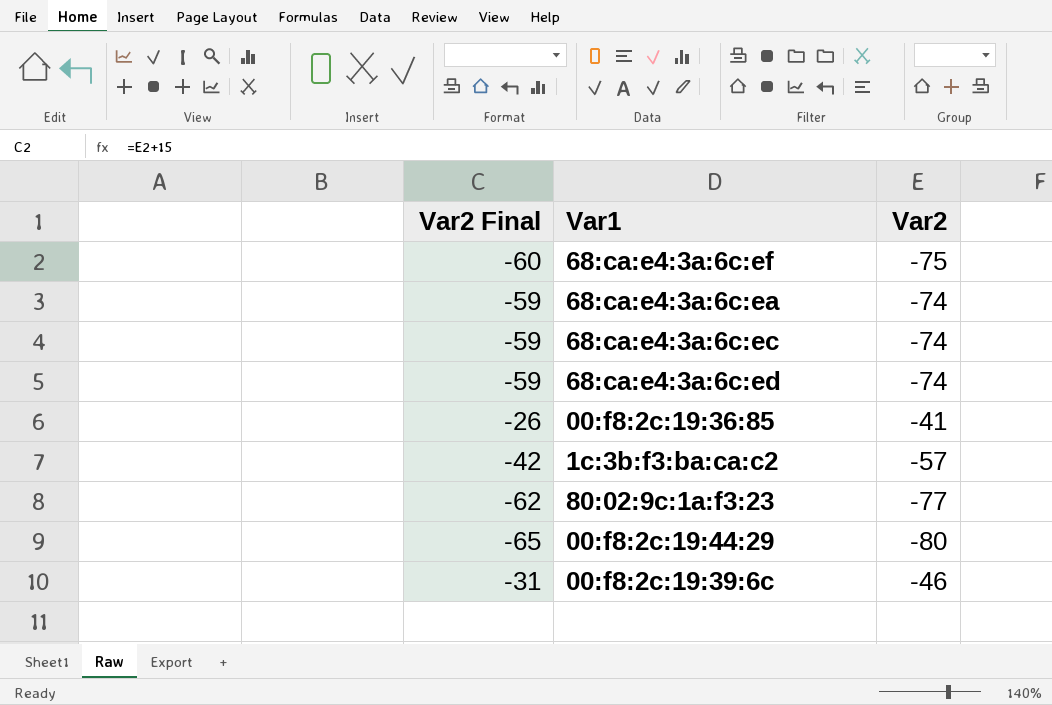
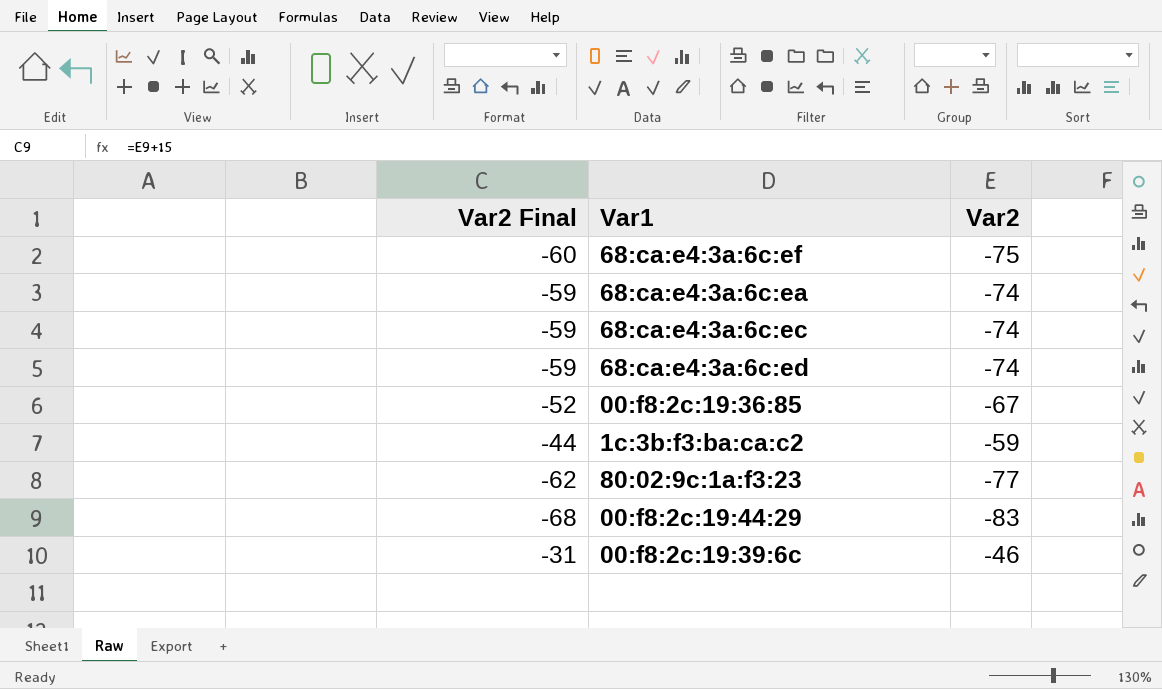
00:f8:2c:19:36:85 | Var2 Final: -26 -> -52
00:f8:2c:19:36:85 | Var2: -41 -> -67
1c:3b:f3:ba:ca:c2 | Var2 Final: -42 -> -44
1c:3b:f3:ba:ca:c2 | Var2: -57 -> -59
00:f8:2c:19:44:29 | Var2 Final: -65 -> -68
00:f8:2c:19:44:29 | Var2: -80 -> -83

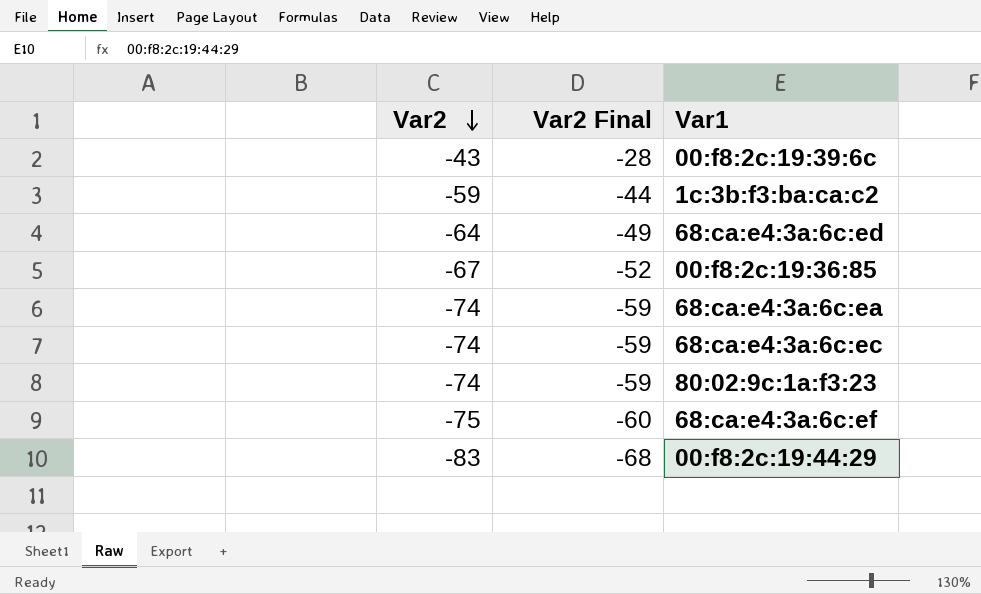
row order: none -> Var2 descending
column Var2 | position: 3 -> 1
00:f8:2c:19:39:6c | Var2: -46 -> -43
00:f8:2c:19:39:6c | Var2 Final: -31 -> -28
68:ca:e4:3a:6c:ed | Var2: -74 -> -64
68:ca:e4:3a:6c:ed | Var2 Final: -59 -> -49
80:02:9c:1a:f3:23 | Var2: -77 -> -74
80:02:9c:1a:f3:23 | Var2 Final: -62 -> -59

